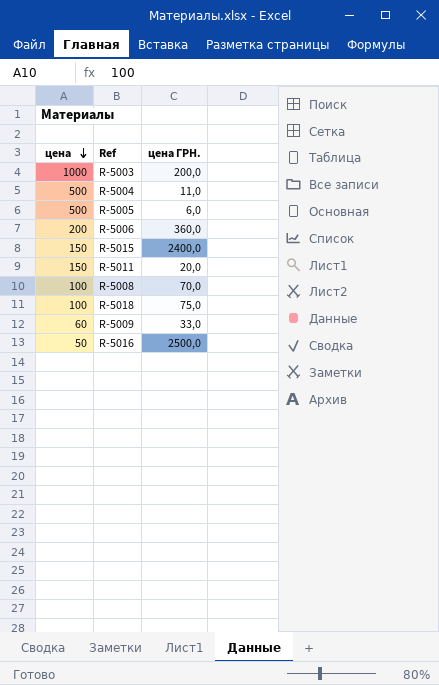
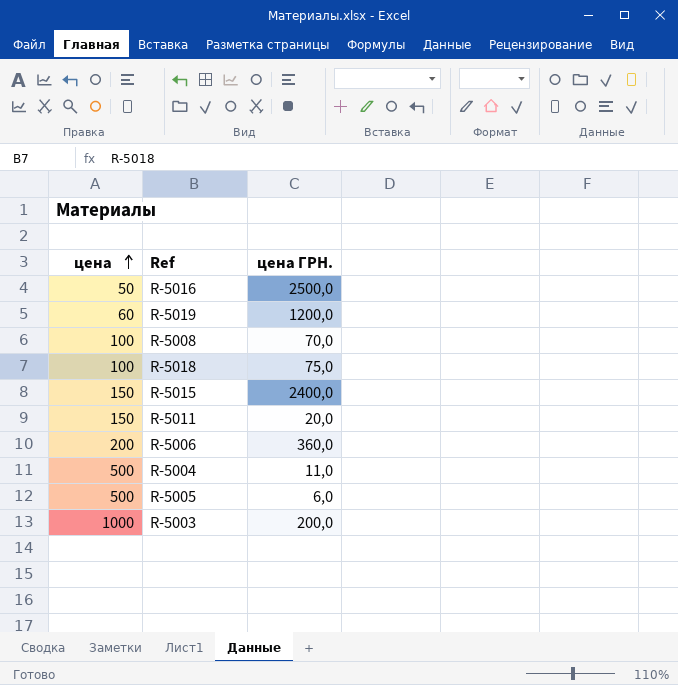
row order: цена descending -> цена ascending
row R-5009: 60 | 33,0 -> none
row R-5019: none -> 60 | 1200,0

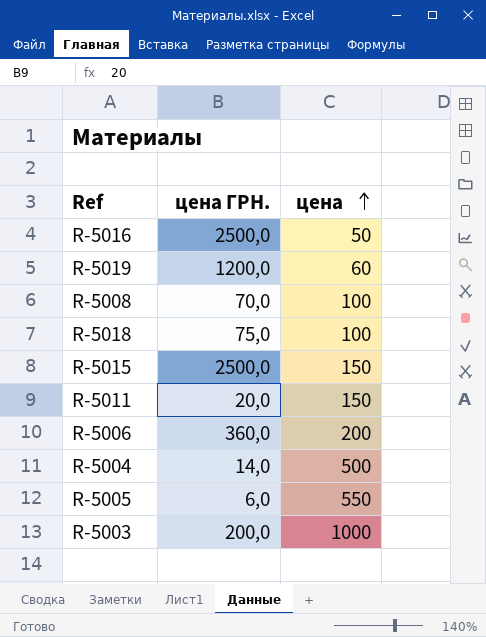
column цена | position: 1 -> 3
R-5015 | цена ГРН.: 2400,0 -> 2500,0
R-5004 | цена ГРН.: 11,0 -> 14,0
R-5005 | цена: 500 -> 550

